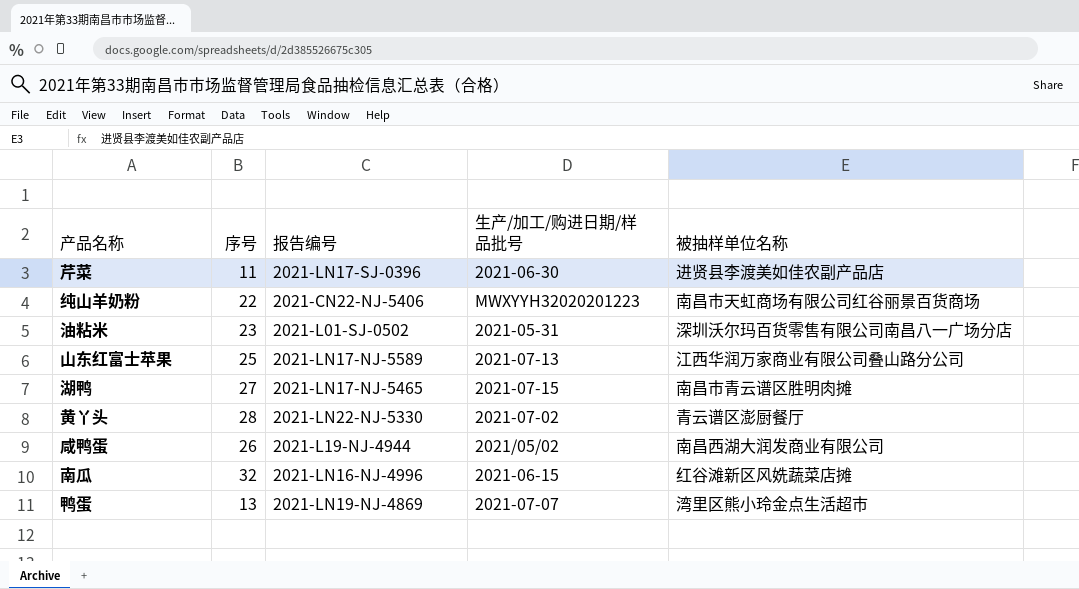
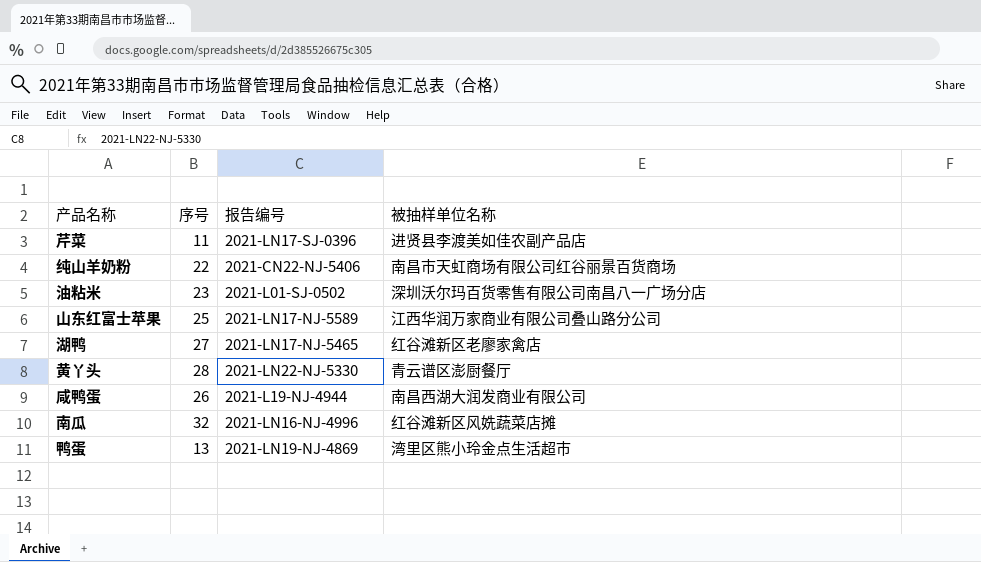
column 生产/加工/购进日期/样品批号 | position: 4 -> none
湖鸭 | 被抽样单位名称: 南昌市青云谱区胜明肉摊 -> 红谷滩新区老廖家禽店

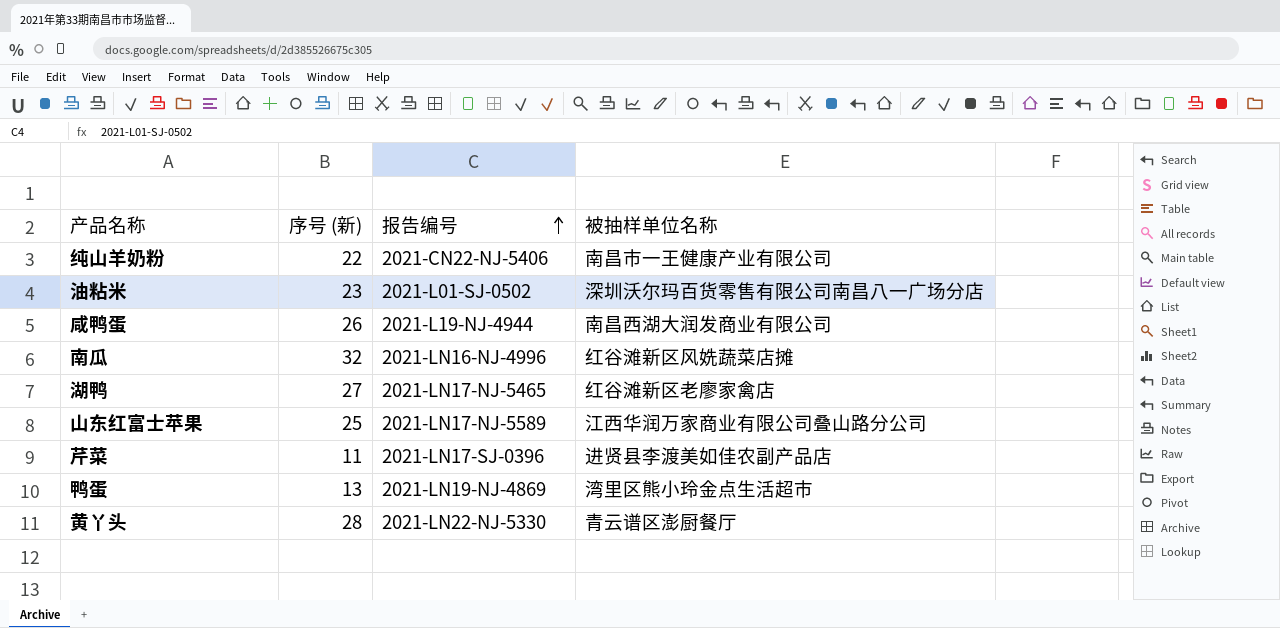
row order: none -> 报告编号 ascending
column name: 序号 -> 序号 (新)
纯山羊奶粉 | 被抽样单位名称: 南昌市天虹商场有限公司红谷丽景百货商场 -> 南昌市一王健康产业有限公司

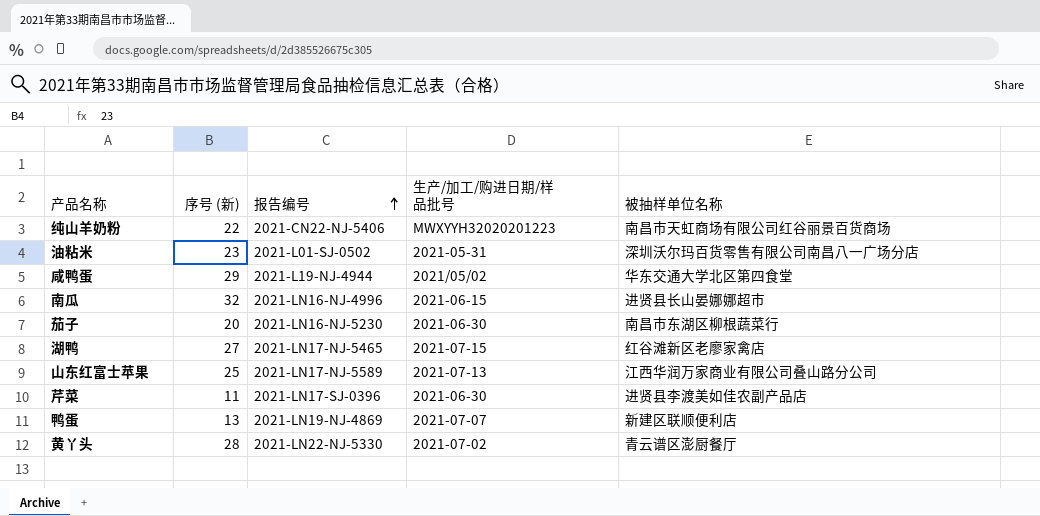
column 生产/加工/购进日期/样品批号 | position: none -> 4
纯山羊奶粉 | 被抽样单位名称: 南昌市一王健康产业有限公司 -> 南昌市天虹商场有限公司红谷丽景百货商场
咸鸭蛋 | 序号 (新): 26 -> 29
咸鸭蛋 | 被抽样单位名称: 南昌西湖大润发商业有限公司 -> 华东交通大学北区第四食堂
南瓜 | 被抽样单位名称: 红谷滩新区风姺蔬菜店摊 -> 进贤县长山晏娜娜超市
row 茄子: none -> 20 | 2021-LN16-NJ-5230 | 2021-06-30 | 南昌市东湖区柳根蔬菜行
鸭蛋 | 被抽样单位名称: 湾里区熊小玲金点生活超市 -> 新建区联顺便利店

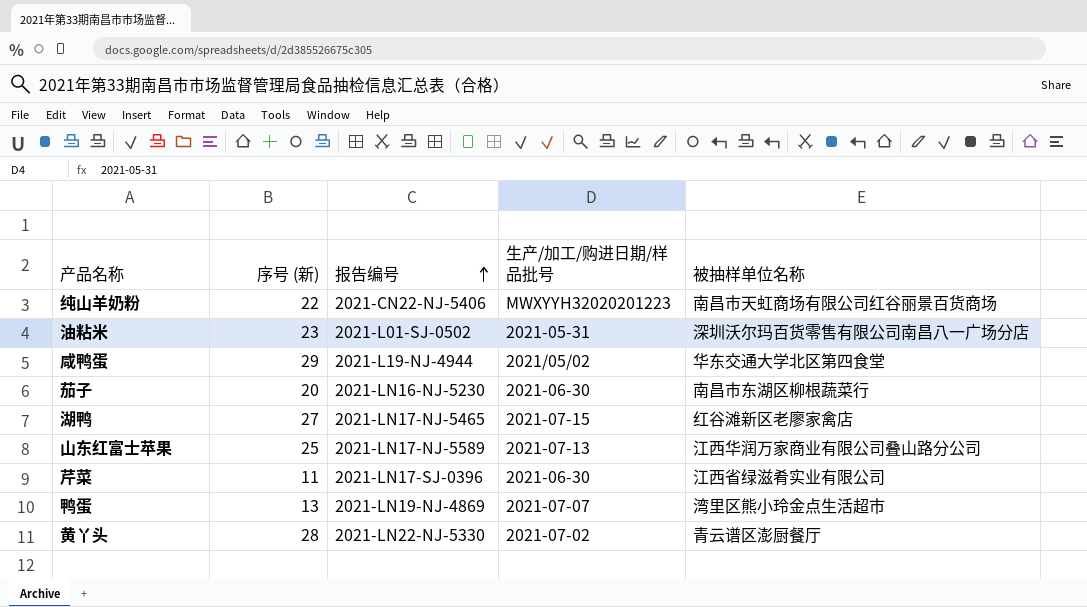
row 南瓜: 32 | 2021-LN16-NJ-4996 | 2021-06-15 | 进贤县长山晏娜娜超市 -> none
芹菜 | 被抽样单位名称: 进贤县李渡美如佳农副产品店 -> 江西省绿滋肴实业有限公司
鸭蛋 | 被抽样单位名称: 新建区联顺便利店 -> 湾里区熊小玲金点生活超市

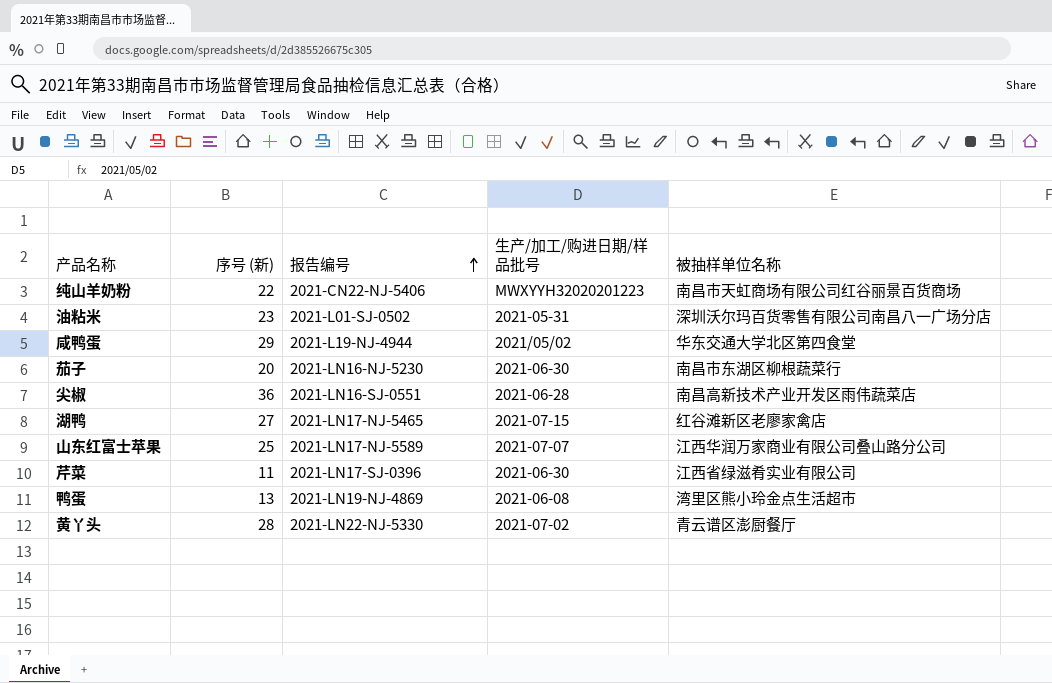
row 尖椒: none -> 36 | 2021-LN16-SJ-0551 | 2021-06-28 | 南昌高新技术产业开发区雨伟蔬菜店
山东红富士苹果 | 生产/加工/购进日期/样品批号: 2021-07-13 -> 2021-07-07
鸭蛋 | 生产/加工/购进日期/样品批号: 2021-07-07 -> 2021-06-08

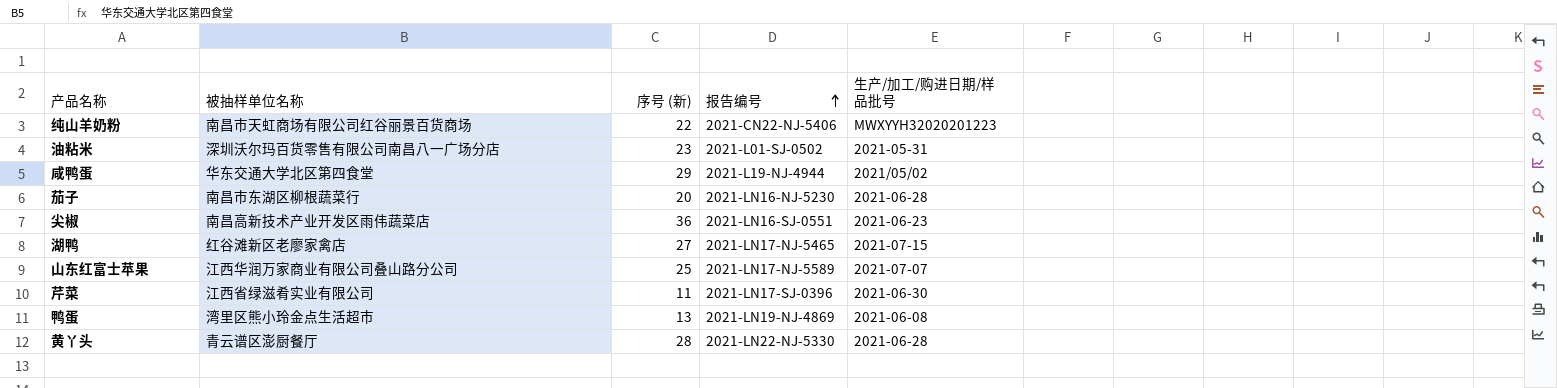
column 被抽样单位名称 | position: 5 -> 2
茄子 | 生产/加工/购进日期/样品批号: 2021-06-30 -> 2021-06-28
尖椒 | 生产/加工/购进日期/样品批号: 2021-06-28 -> 2021-06-23
黄丫头 | 生产/加工/购进日期/样品批号: 2021-07-02 -> 2021-06-28

